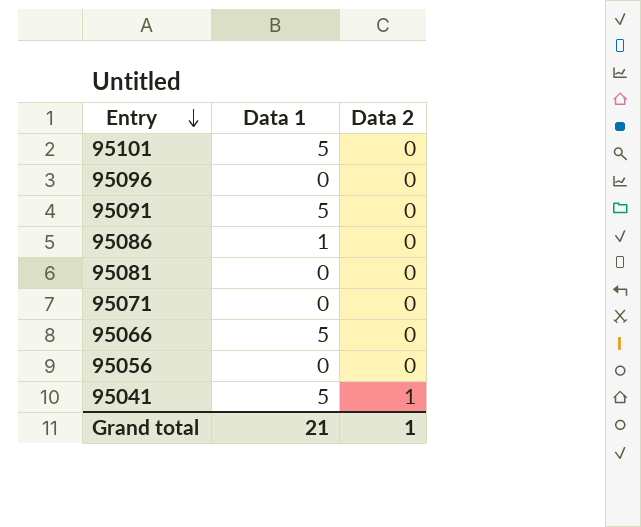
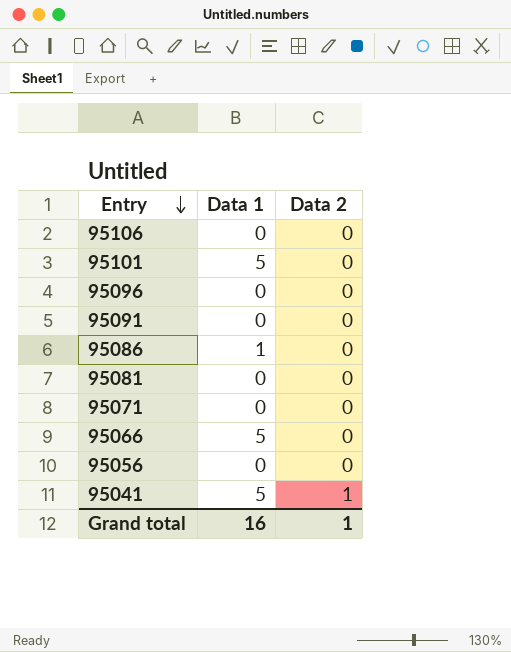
row 95106: none -> 0 | 0
95091 | Data 1: 5 -> 0
Grand total | Data 1: 21 -> 16

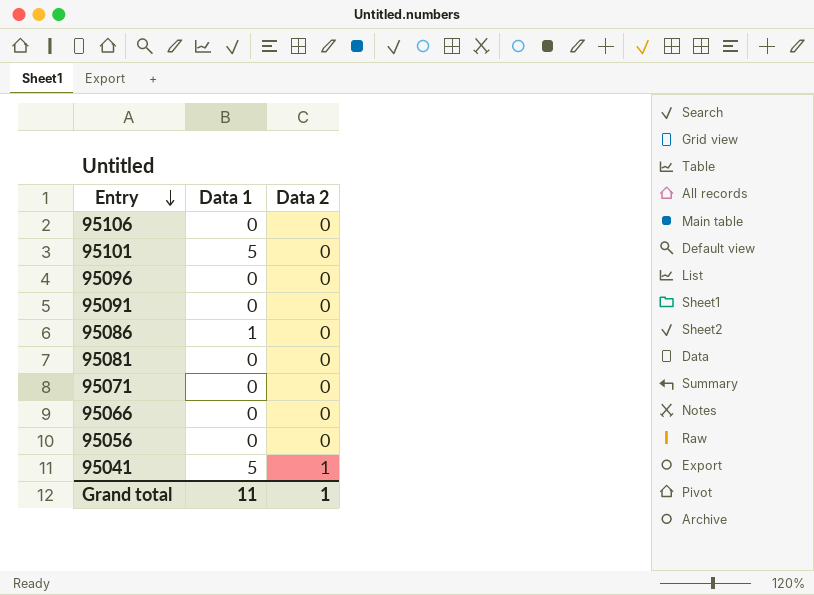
95066 | Data 1: 5 -> 0
Grand total | Data 1: 16 -> 11

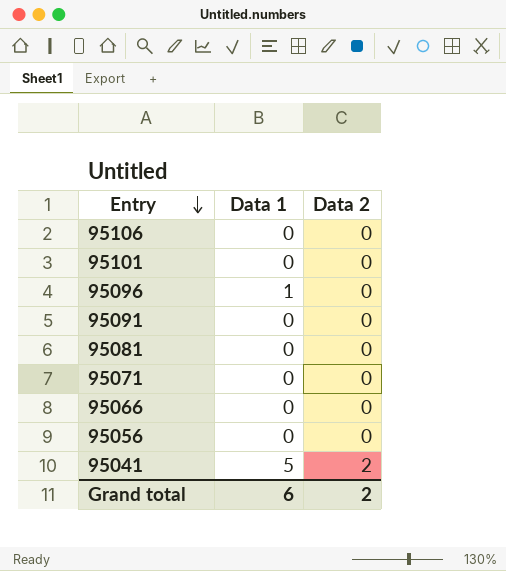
row 95086: 1 | 0 -> none
95101 | Data 1: 5 -> 0
95096 | Data 1: 0 -> 1
95041 | Data 2: 1 -> 2
Grand total | Data 1: 11 -> 6
Grand total | Data 2: 1 -> 2

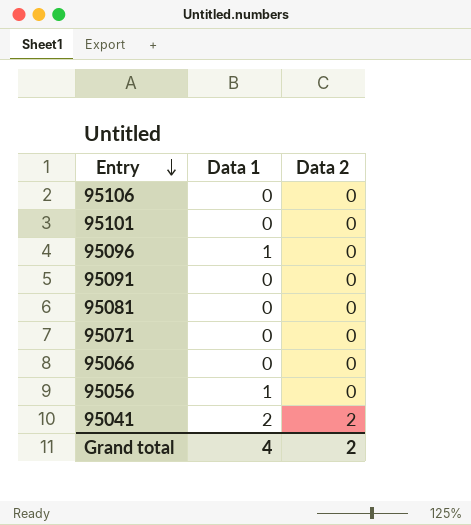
95056 | Data 1: 0 -> 1
95041 | Data 1: 5 -> 2
Grand total | Data 1: 6 -> 4

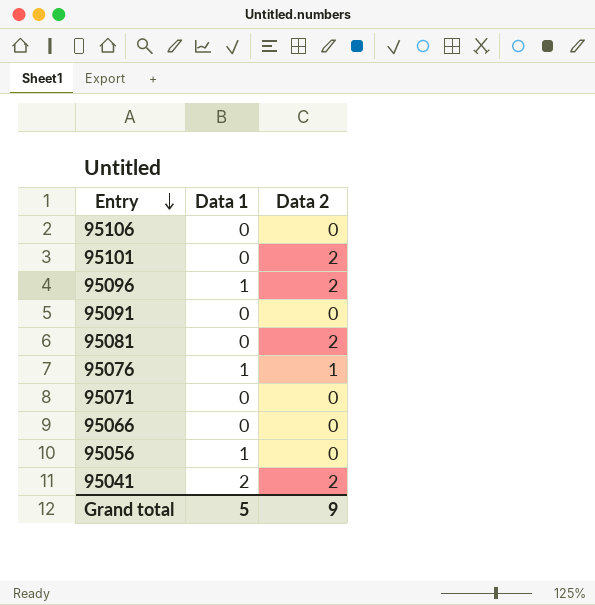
95101 | Data 2: 0 -> 2
95096 | Data 2: 0 -> 2
95081 | Data 2: 0 -> 2
row 95076: none -> 1 | 1
Grand total | Data 1: 4 -> 5
Grand total | Data 2: 2 -> 9

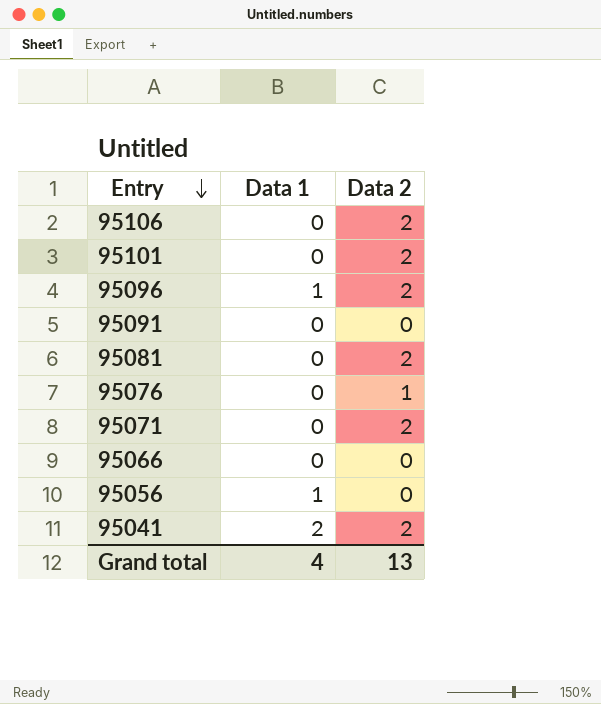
95106 | Data 2: 0 -> 2
95076 | Data 1: 1 -> 0
95071 | Data 2: 0 -> 2
Grand total | Data 1: 5 -> 4
Grand total | Data 2: 9 -> 13

